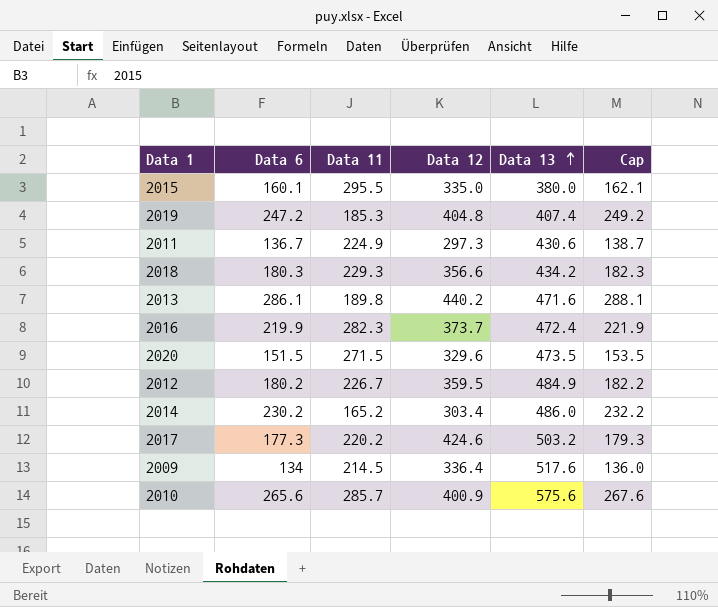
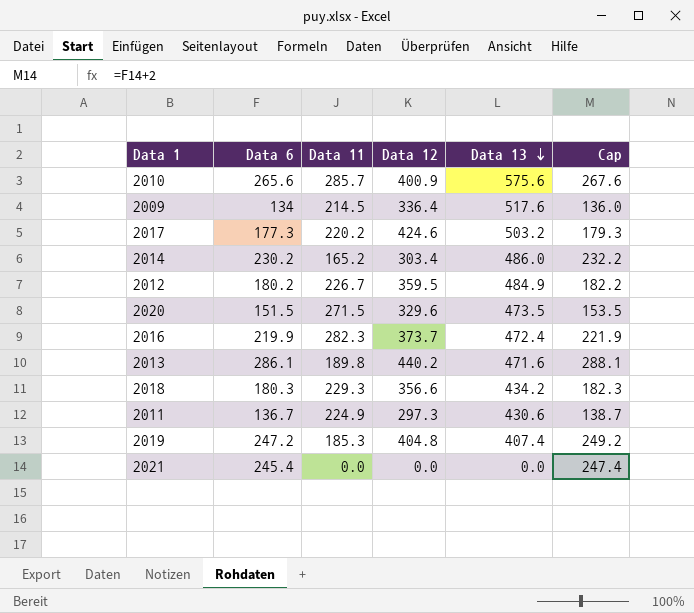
row order: Data 13 ascending -> Data 13 descending
row 2015: 160.1 | 295.5 | 335.0 | 380.0 | 162.1 -> none
row 2021: none -> 245.4 | 0.0 | 0.0 | 0.0 | 247.4

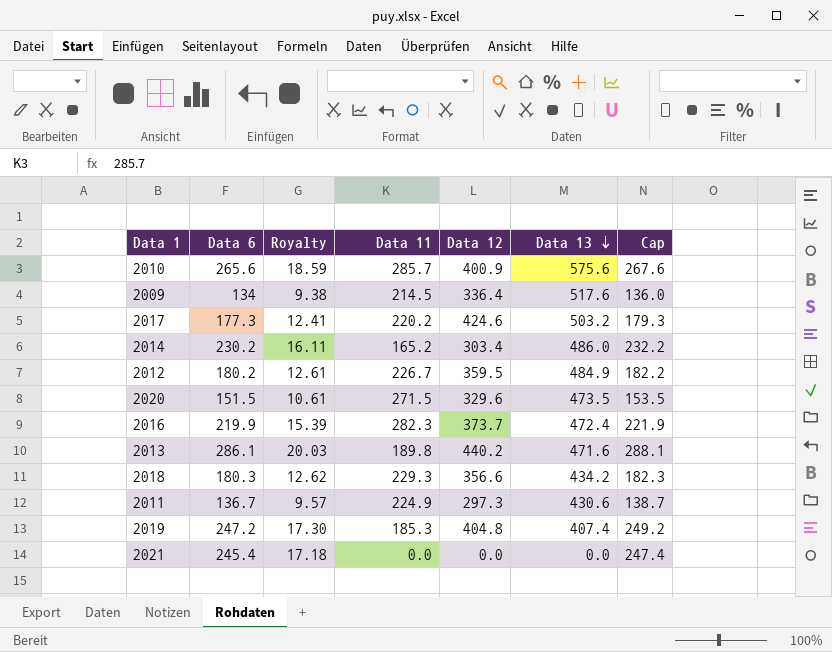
column Royalty | formula: none -> [Data 6] * 0.07

